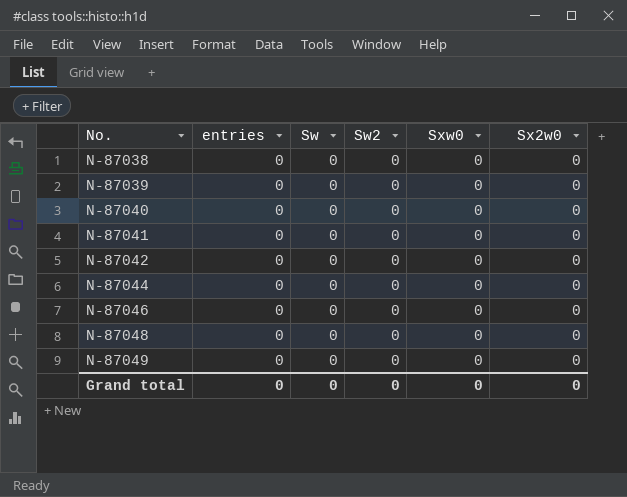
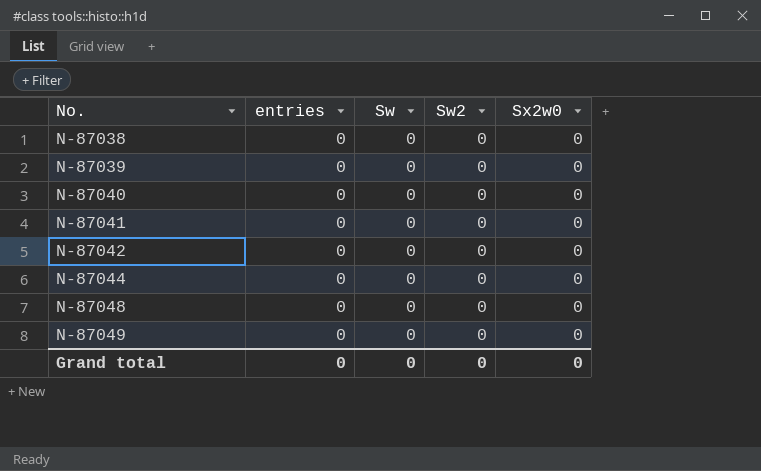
column Sxw0 | position: 5 -> none
row N-87046: 0 | 0 | 0 | 0 | 0 -> none

